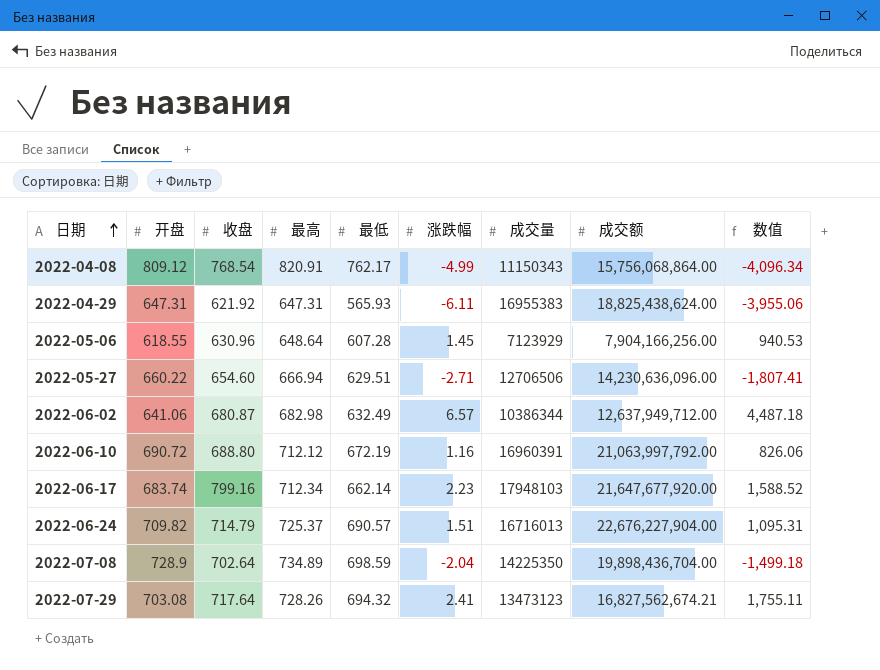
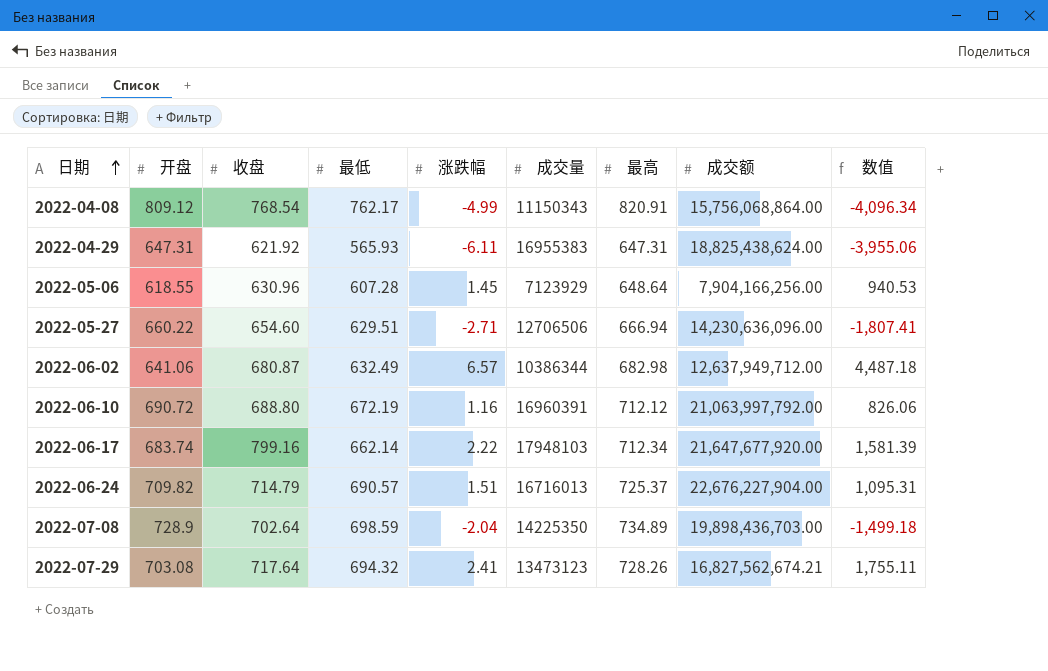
column 最高 | position: 4 -> 7
2022-06-17 | 涨跌幅: 2.23 -> 2.22
2022-06-17 | 数值: 1,588.52 -> 1,581.39
2022-07-08 | 成交额: 19,898,436,704.00 -> 19,898,436,703.00

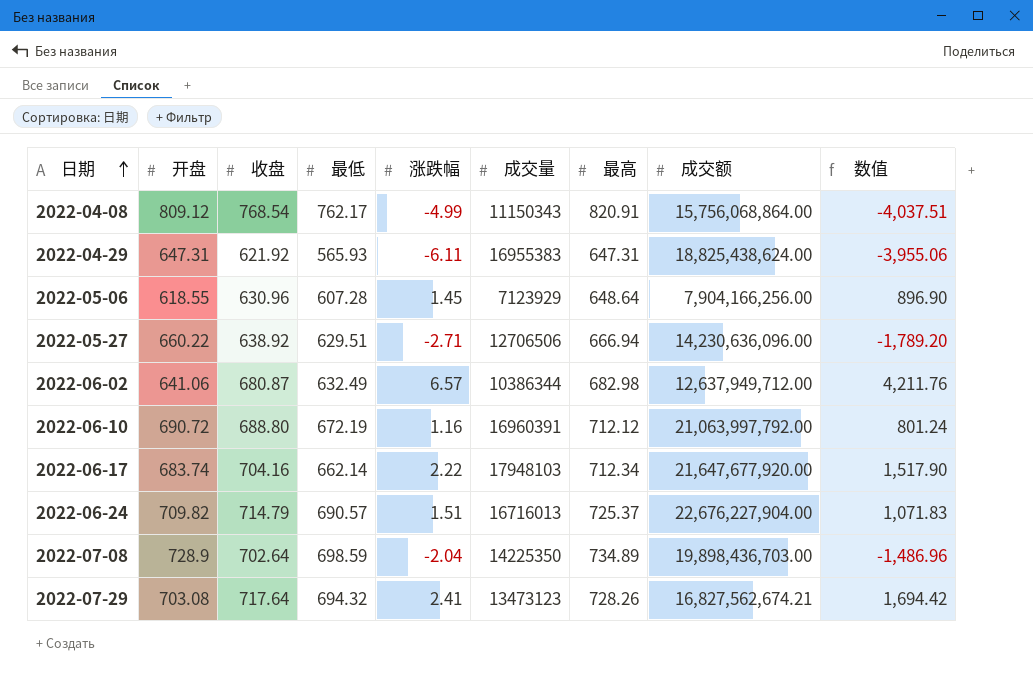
column 数值 | formula: [涨跌幅] * [最高] -> [开盘] * [涨跌幅]
2022-05-27 | 收盘: 654.60 -> 638.92
2022-06-17 | 收盘: 799.16 -> 704.16

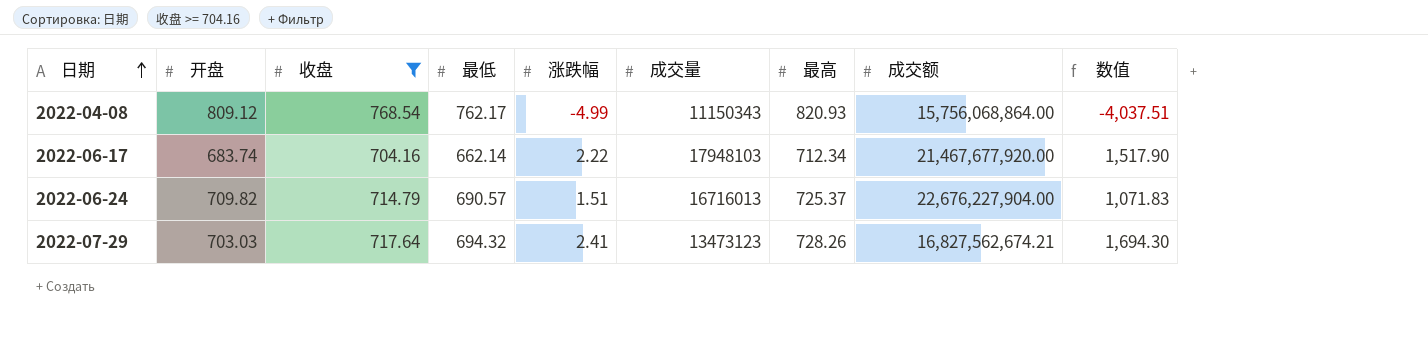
filter: none -> 收盘 >= 704.16
2022-04-08 | 最高: 820.91 -> 820.93
2022-06-17 | 成交额: 21,647,677,920.00 -> 21,467,677,920.00
2022-07-29 | 开盘: 703.08 -> 703.03
2022-07-29 | 数值: 1,694.42 -> 1,694.30

